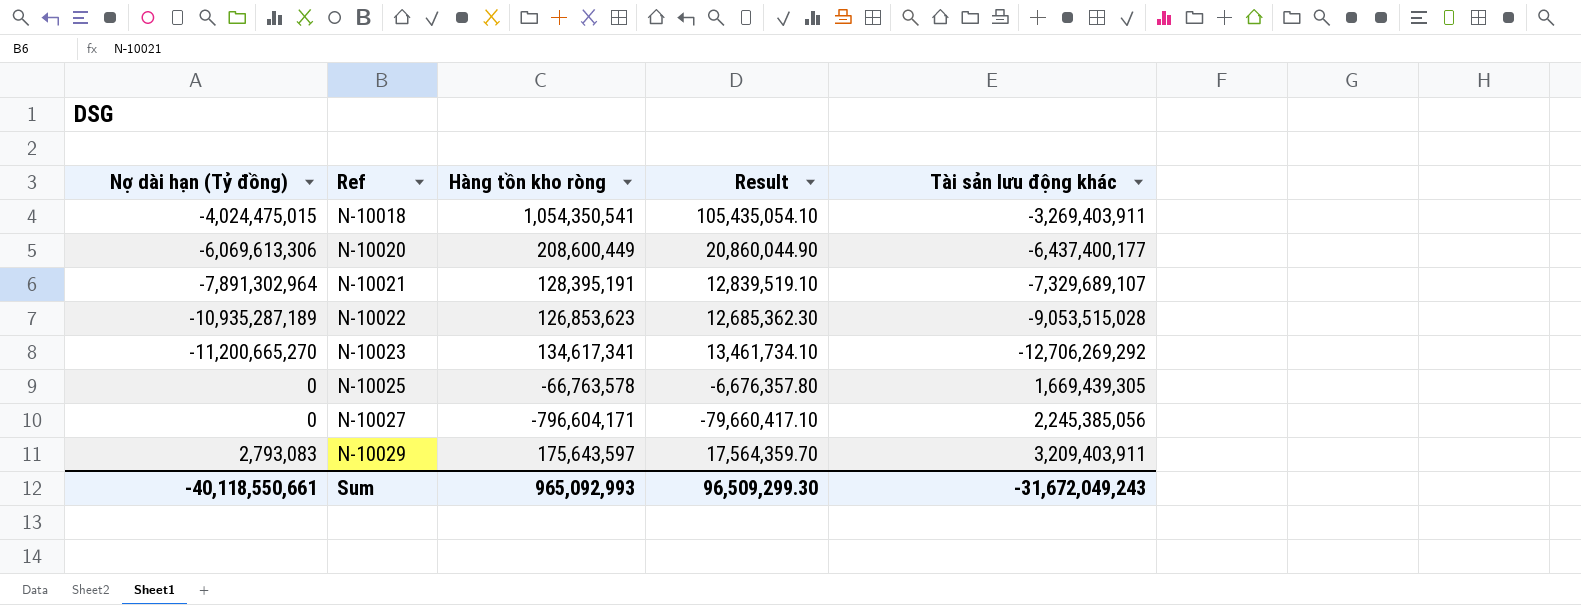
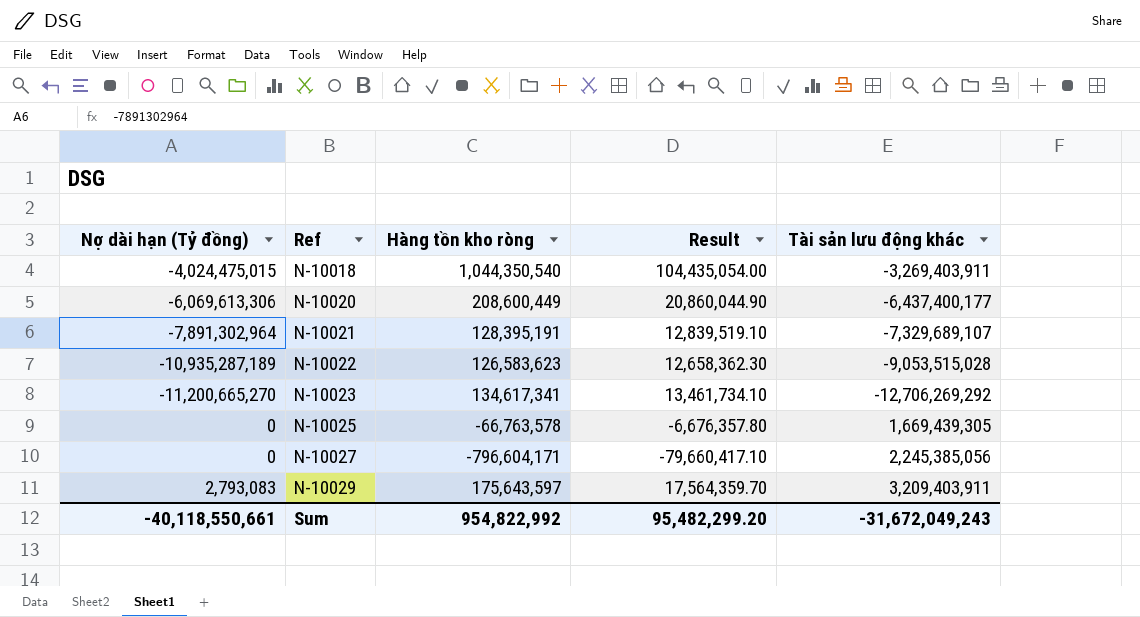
N-10018 | Hàng tồn kho ròng: 1,054,350,541 -> 1,044,350,540
N-10018 | Result: 105,435,054.10 -> 104,435,054.00
N-10022 | Hàng tồn kho ròng: 126,853,623 -> 126,583,623
N-10022 | Result: 12,685,362.30 -> 12,658,362.30
Sum | Hàng tồn kho ròng: 965,092,993 -> 954,822,992
Sum | Result: 96,509,299.30 -> 95,482,299.20

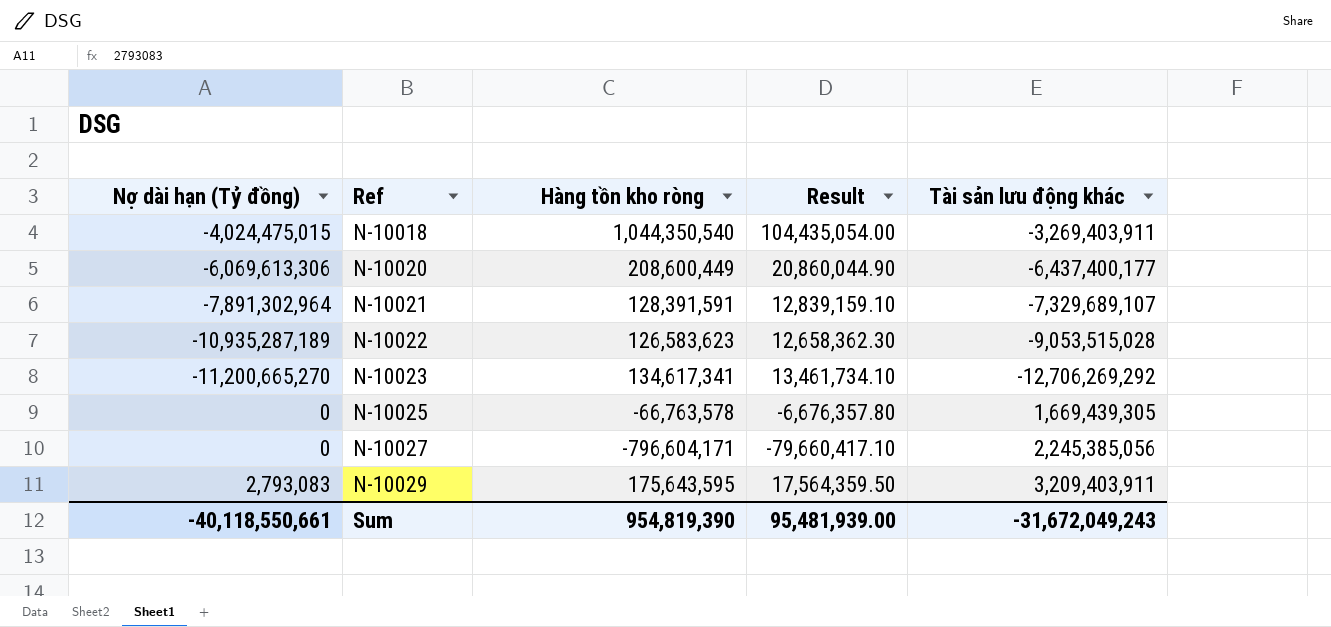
N-10021 | Hàng tồn kho ròng: 128,395,191 -> 128,391,591
N-10021 | Result: 12,839,519.10 -> 12,839,159.10
N-10029 | Hàng tồn kho ròng: 175,643,597 -> 175,643,595
N-10029 | Result: 17,564,359.70 -> 17,564,359.50
Sum | Hàng tồn kho ròng: 954,822,992 -> 954,819,390
Sum | Result: 95,482,299.20 -> 95,481,939.00

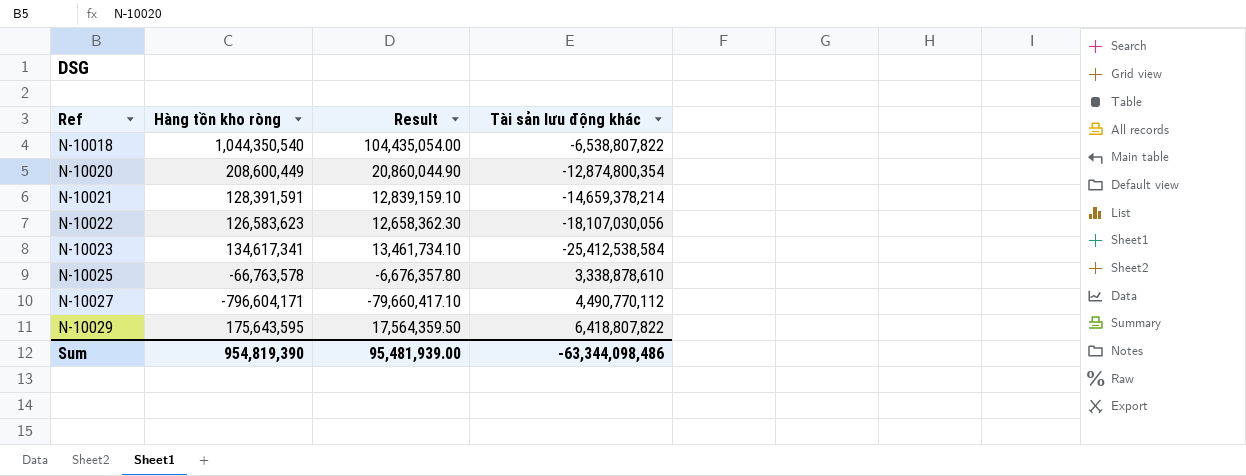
column Nợ dài hạn (Tỷ đồng) | position: 1 -> none
N-10018 | Tài sản lưu động khác: -3,269,403,911 -> -6,538,807,822
N-10020 | Tài sản lưu động khác: -6,437,400,177 -> -12,874,800,354
N-10021 | Tài sản lưu động khác: -7,329,689,107 -> -14,659,378,214
N-10022 | Tài sản lưu động khác: -9,053,515,028 -> -18,107,030,056
N-10023 | Tài sản lưu động khác: -12,706,269,292 -> -25,412,538,584
N-10025 | Tài sản lưu động khác: 1,669,439,305 -> 3,338,878,610
N-10027 | Tài sản lưu động khác: 2,245,385,056 -> 4,490,770,112
N-10029 | Tài sản lưu động khác: 3,209,403,911 -> 6,418,807,822
Sum | Tài sản lưu động khác: -31,672,049,243 -> -63,344,098,486

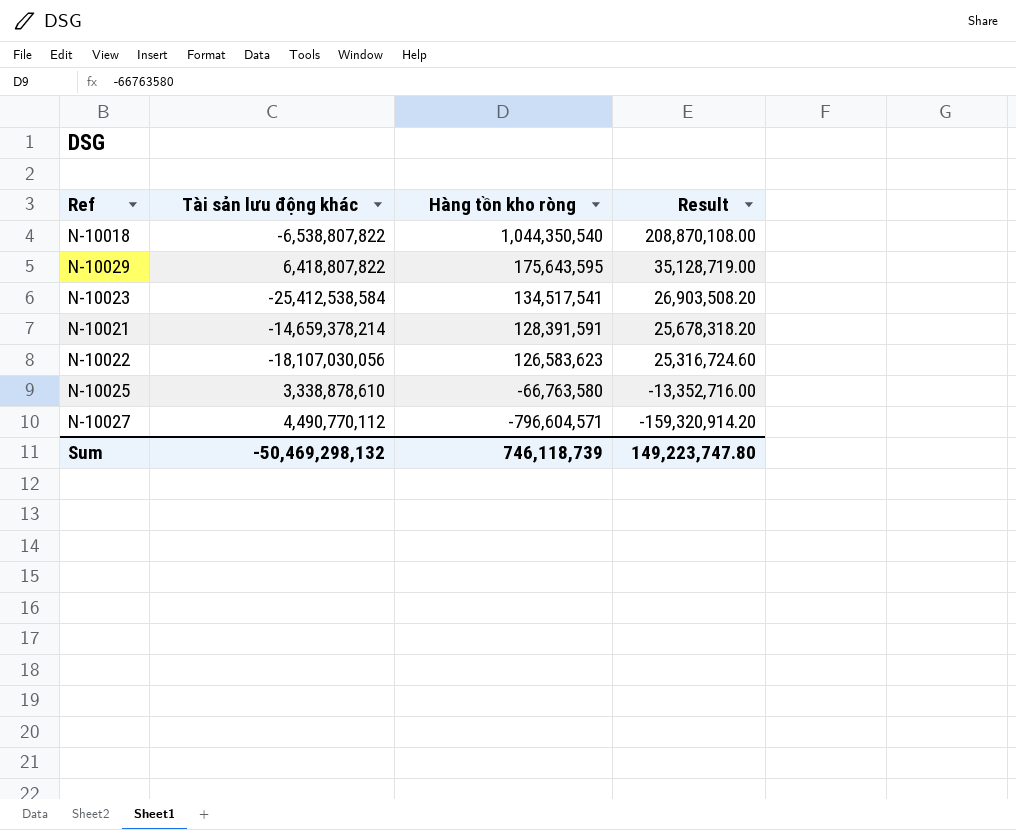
row order: Ref ascending -> Hàng tồn kho ròng descending
column Tài sản lưu động khác | position: 4 -> 2
column Result | formula: [Hàng tồn kho ròng] * 0.1 -> [Hàng tồn kho ròng] * 0.2
row N-10020: 208,600,449 | 20,860,044.90 | -12,874,800,354 -> none
N-10023 | Hàng tồn kho ròng: 134,617,341 -> 134,517,541
N-10025 | Hàng tồn kho ròng: -66,763,578 -> -66,763,580
N-10027 | Hàng tồn kho ròng: -796,604,171 -> -796,604,571
Sum | Tài sản lưu động khác: -63,344,098,486 -> -50,469,298,132
Sum | Hàng tồn kho ròng: 954,819,390 -> 746,118,739
Sum | Result: 95,481,939.00 -> 149,223,747.80

